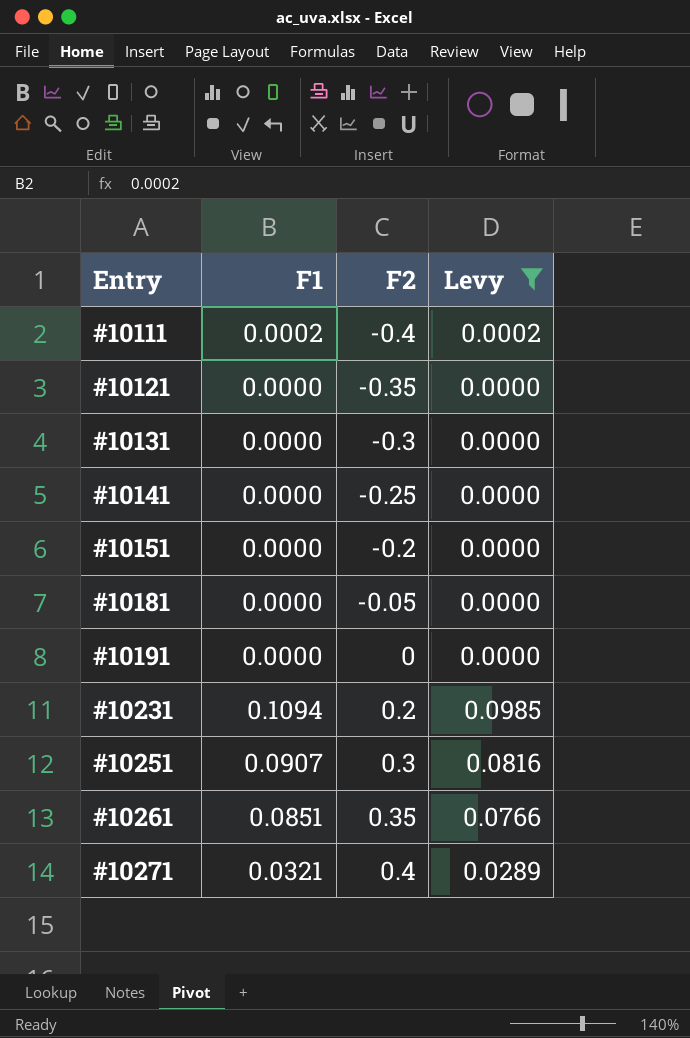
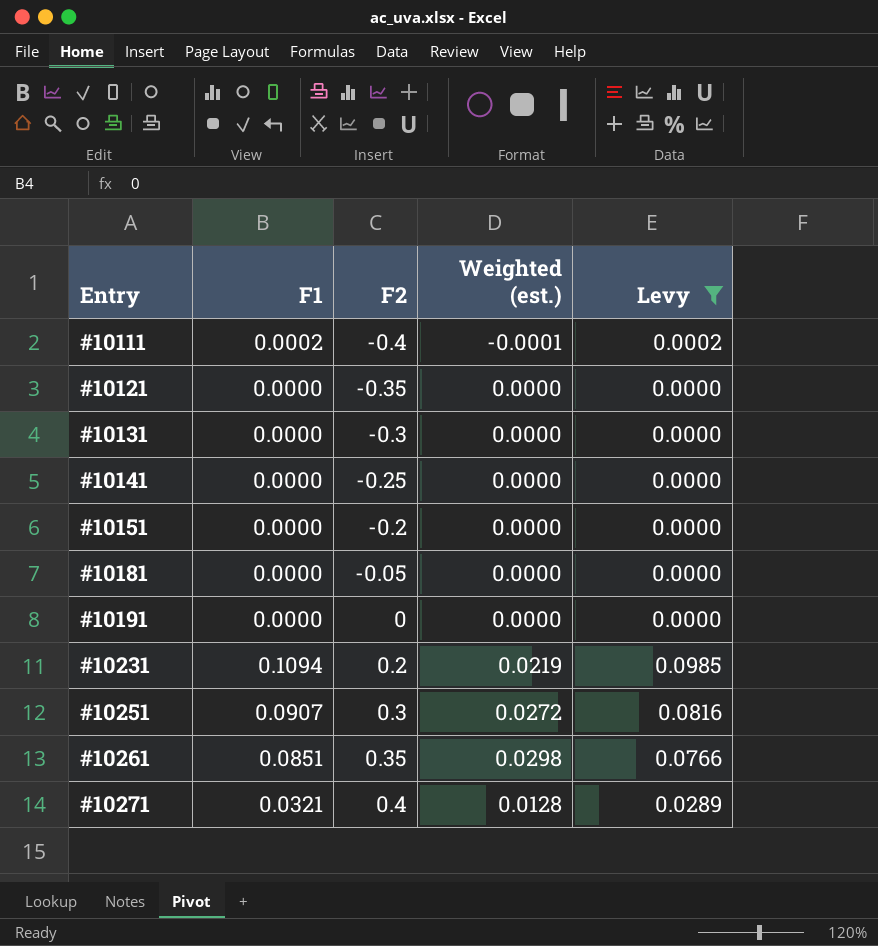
column Weighted (est.) | formula: none -> [F1] * [F2]

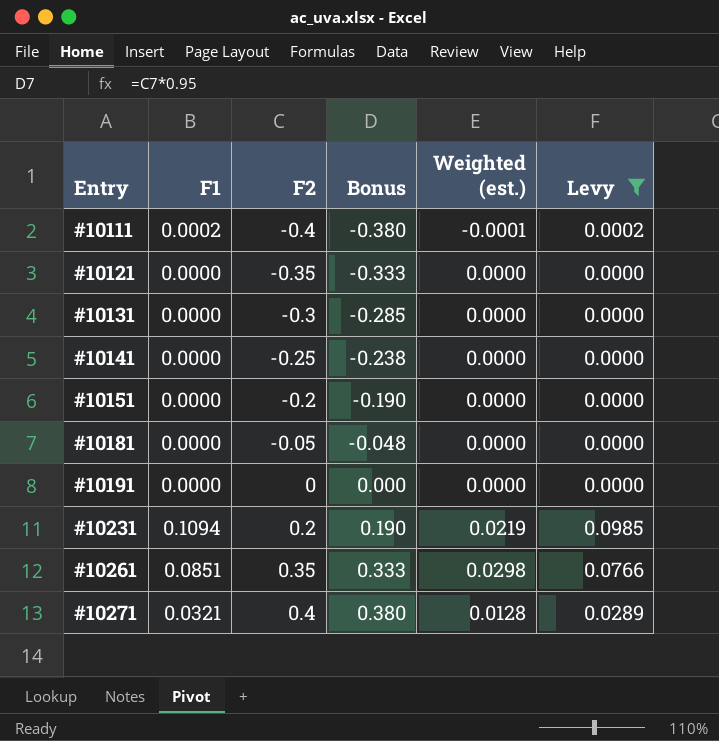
column Bonus | formula: none -> [F2] * 0.95
row #10251: 0.0907 | 0.3 | 0.0272 | 0.0816 -> none

